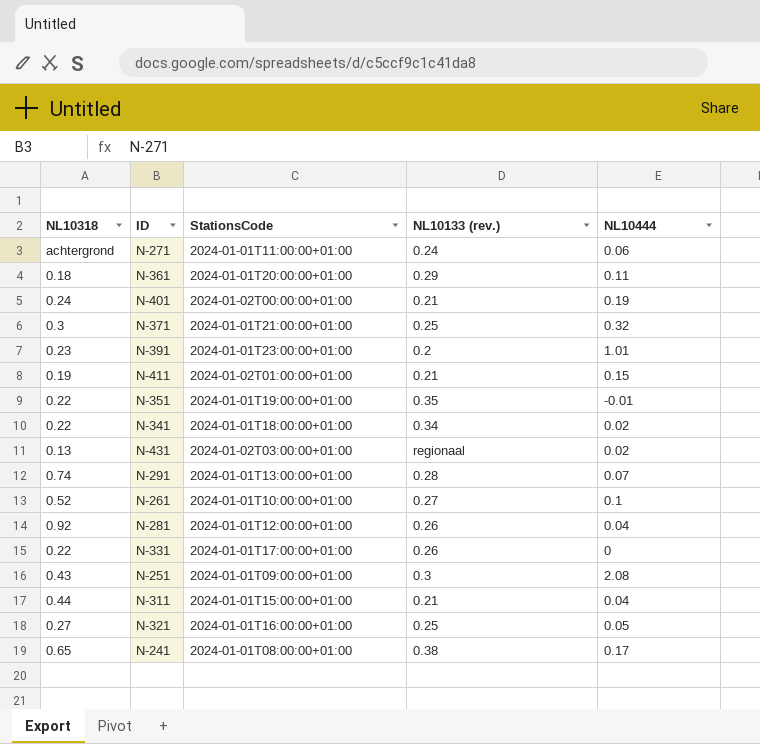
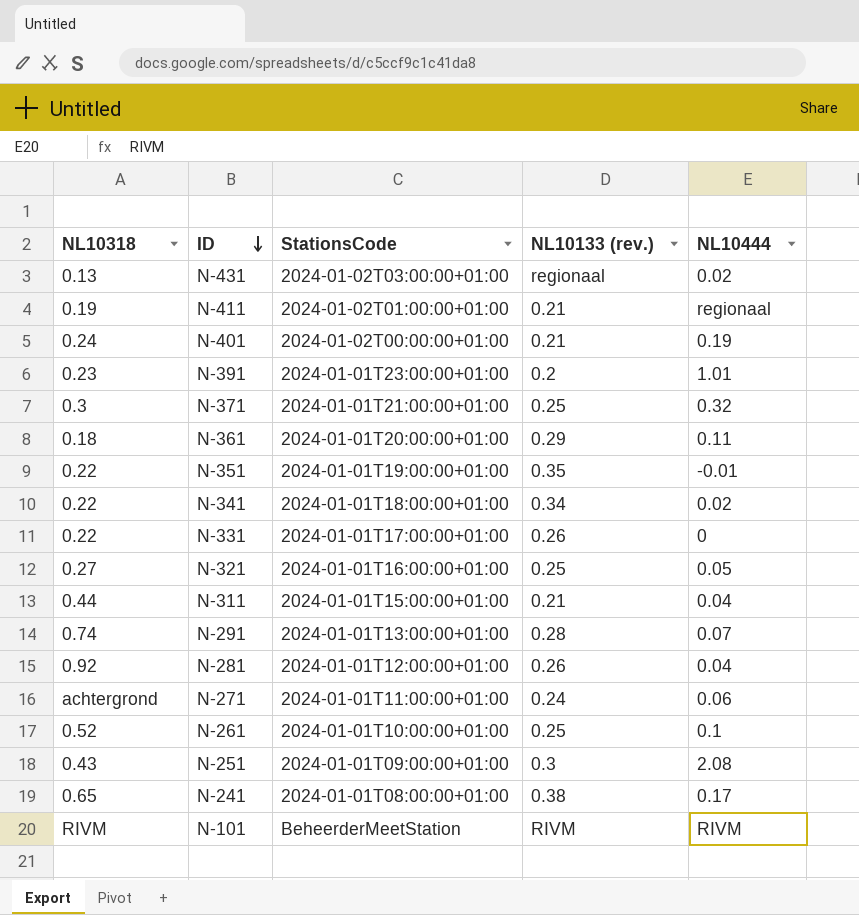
row order: none -> ID descending
N-411 | NL10444: 0.15 -> regionaal
N-261 | NL10133 (rev.): 0.27 -> 0.25
row N-101: none -> RIVM | BeheerderMeetStation | RIVM | RIVM

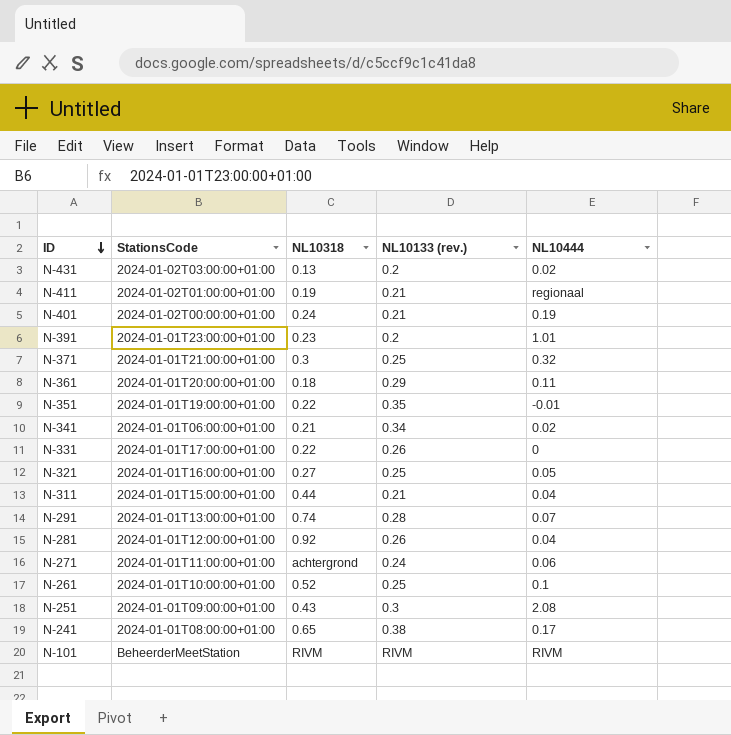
column NL10318 | position: 1 -> 3
N-431 | NL10133 (rev.): regionaal -> 0.2
N-341 | StationsCode: 2024-01-01T18:00:00+01:00 -> 2024-01-01T06:00:00+01:00
N-341 | NL10318: 0.22 -> 0.21

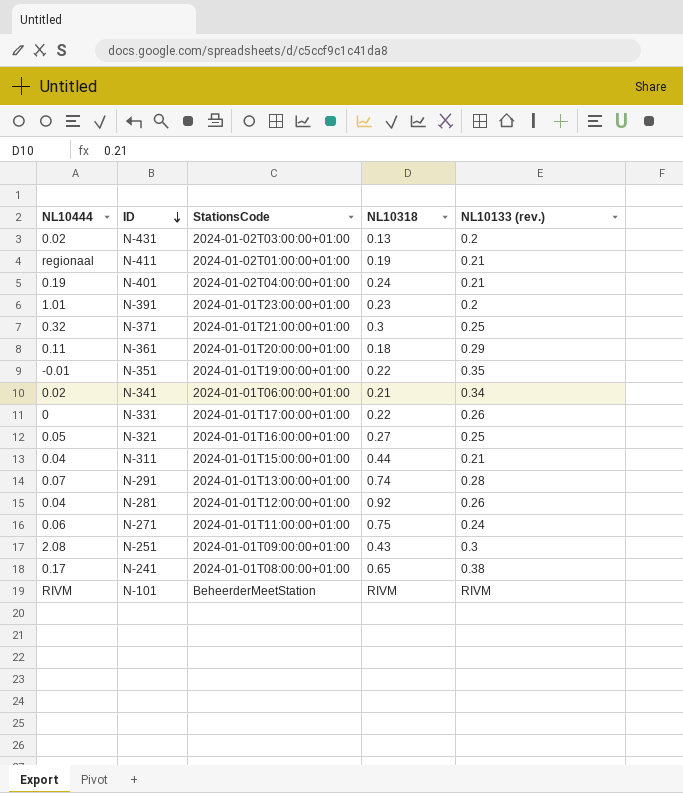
column NL10444 | position: 5 -> 1
row N-261: 2024-01-01T10:00:00+01:00 | 0.52 | 0.25 | 0.1 -> none
N-401 | StationsCode: 2024-01-02T00:00:00+01:00 -> 2024-01-02T04:00:00+01:00
N-271 | NL10318: achtergrond -> 0.75

